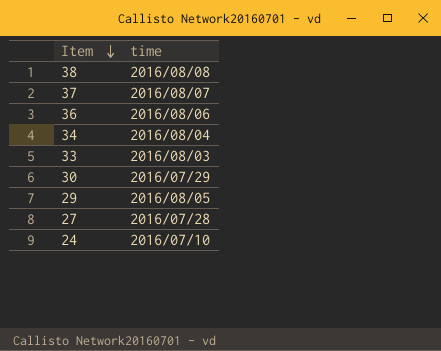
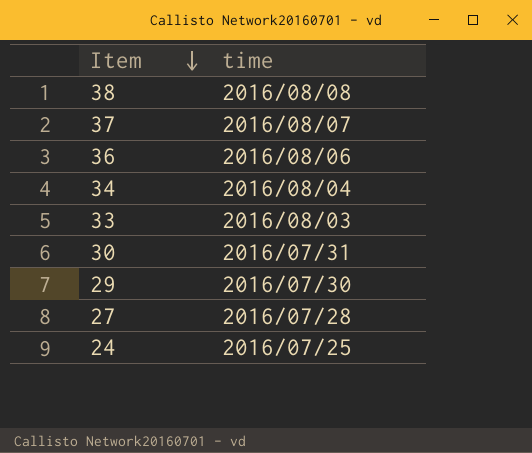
30 | time: 2016/07/29 -> 2016/07/31
29 | time: 2016/08/05 -> 2016/07/30
24 | time: 2016/07/10 -> 2016/07/25

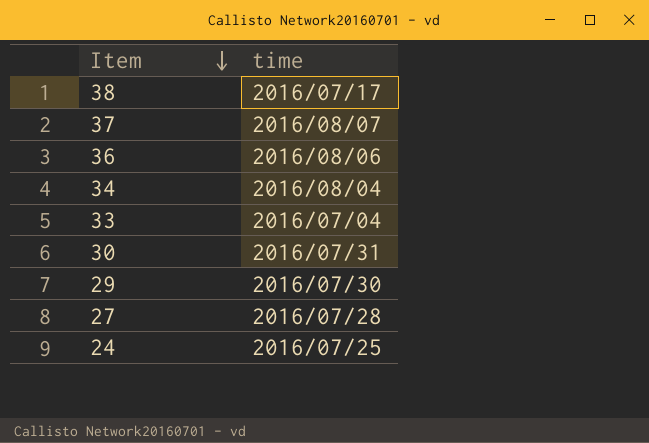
38 | time: 2016/08/08 -> 2016/07/17
33 | time: 2016/08/03 -> 2016/07/04

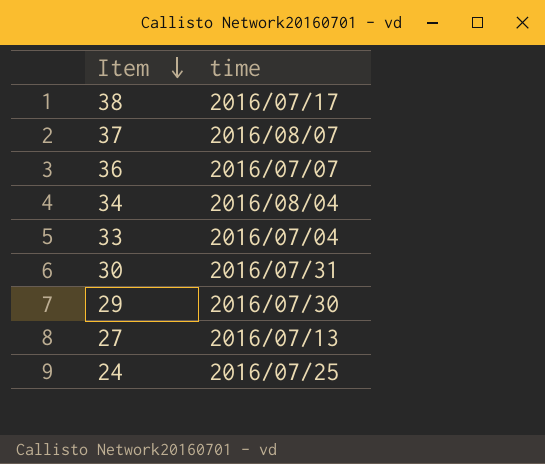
36 | time: 2016/08/06 -> 2016/07/07
27 | time: 2016/07/28 -> 2016/07/13

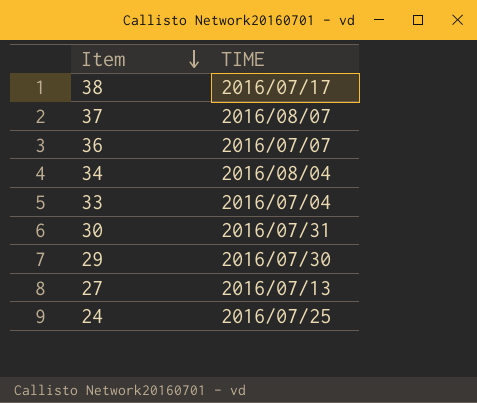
column name: time -> TIME

